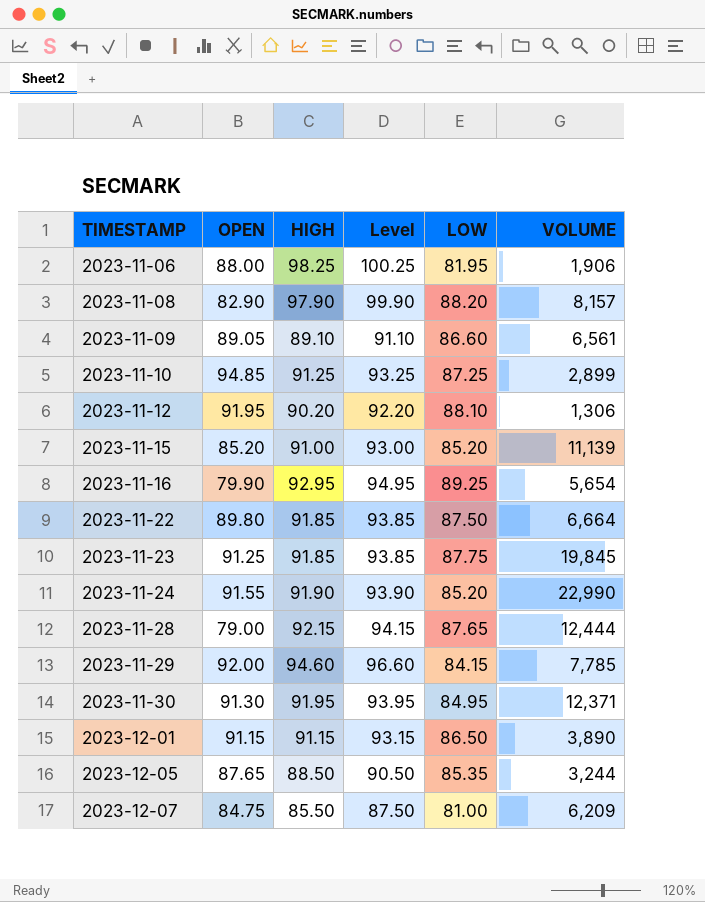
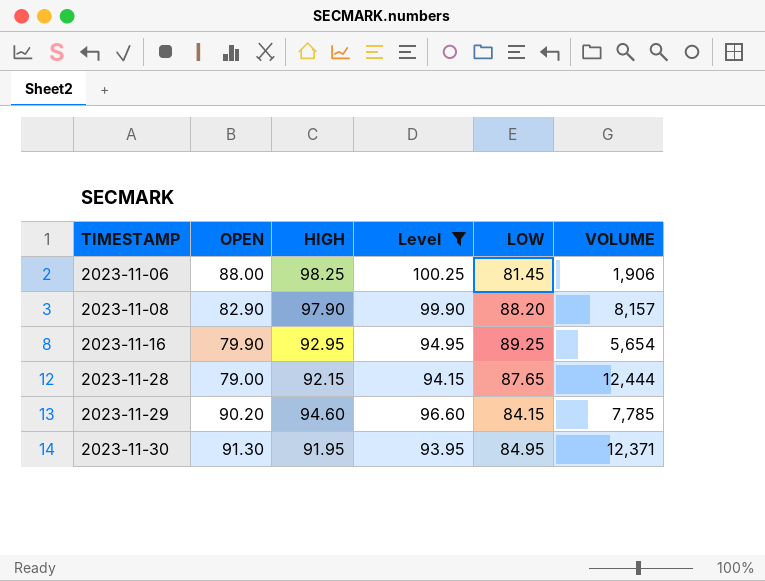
filter: none -> Level >= 93.95
2023-11-06 | LOW: 81.95 -> 81.45
2023-11-29 | OPEN: 92.00 -> 90.20

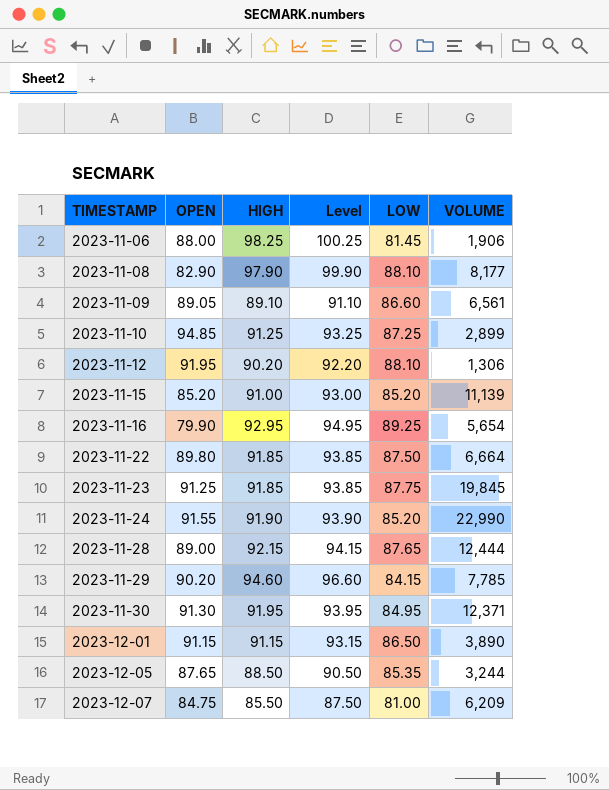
filter: Level >= 93.95 -> none
2023-11-08 | LOW: 88.20 -> 88.10
2023-11-08 | VOLUME: 8,157 -> 8,177
2023-11-28 | OPEN: 79.00 -> 89.00

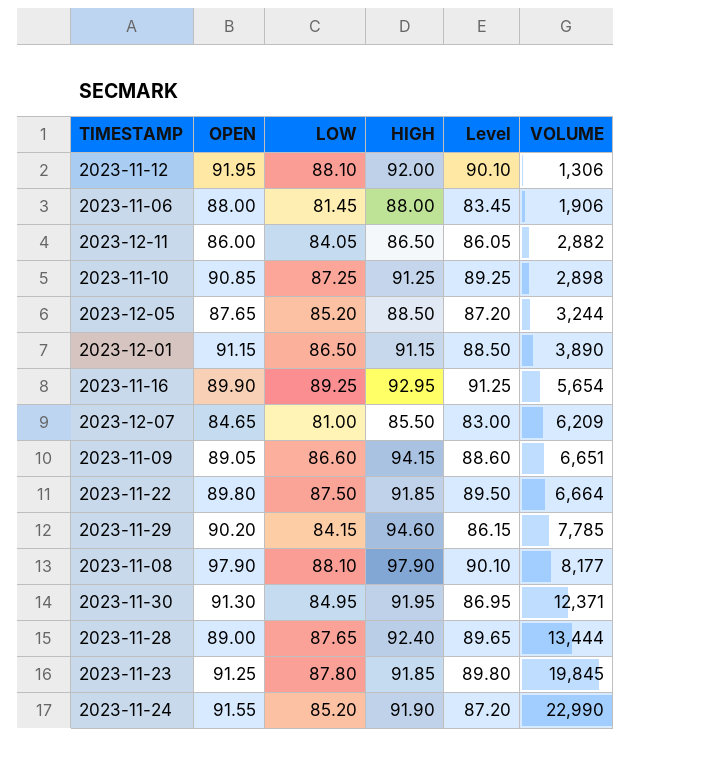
row order: TIMESTAMP ascending -> VOLUME ascending
column LOW | position: 5 -> 3
column Level | formula: [HIGH] + 2 -> [LOW] + 2
row 2023-11-15: 85.20 | 91.00 | 93.00 | 85.20 | 11,139 -> none
2023-11-12 | HIGH: 90.20 -> 92.00
2023-11-06 | HIGH: 98.25 -> 88.00
row 2023-12-11: none -> 86.00 | 84.05 | 86.50 | 86.05 | 2,882
2023-11-10 | OPEN: 94.85 -> 90.85
2023-11-10 | VOLUME: 2,899 -> 2,898
2023-12-05 | LOW: 85.35 -> 85.20
2023-11-16 | OPEN: 79.90 -> 89.90
2023-12-07 | OPEN: 84.75 -> 84.65
2023-11-09 | HIGH: 89.10 -> 94.15
2023-11-09 | VOLUME: 6,561 -> 6,651
2023-11-08 | OPEN: 82.90 -> 97.90
2023-11-28 | HIGH: 92.15 -> 92.40
2023-11-28 | VOLUME: 12,444 -> 13,444
2023-11-23 | LOW: 87.75 -> 87.80

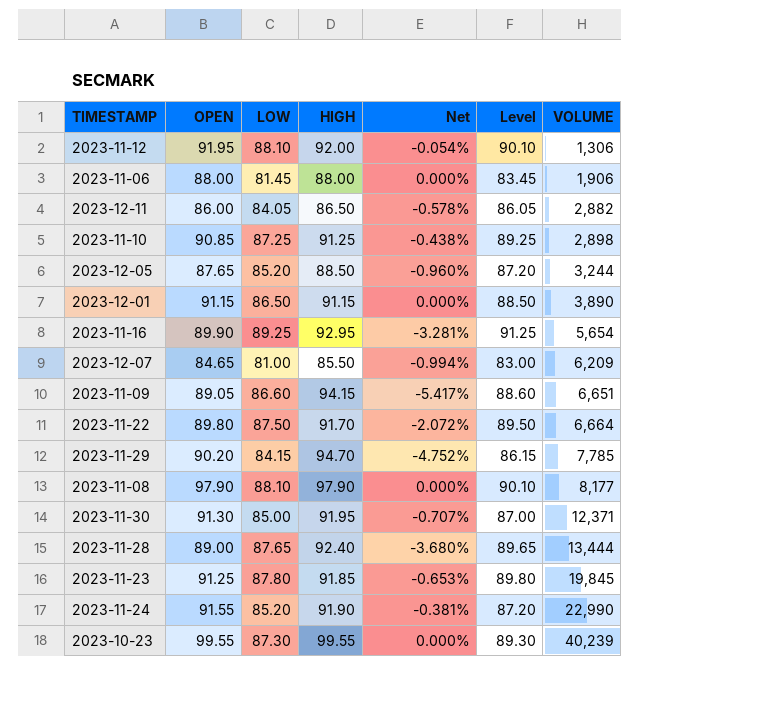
column Net | formula: none -> ([OPEN] - [HIGH]) / [HIGH]
2023-11-22 | HIGH: 91.85 -> 91.70
2023-11-29 | HIGH: 94.60 -> 94.70
2023-11-30 | LOW: 84.95 -> 85.00
2023-11-30 | Level: 86.95 -> 87.00
row 2023-10-23: none -> 99.55 | 87.30 | 99.55 | 0.000% | 89.30 | 40,239

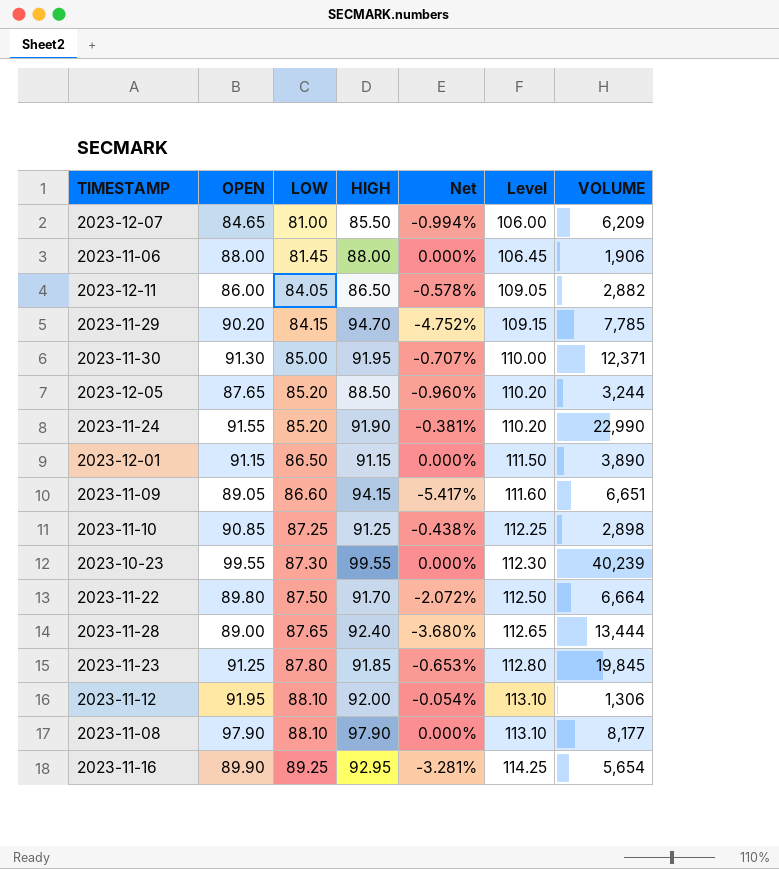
row order: VOLUME ascending -> LOW ascending
column Level | formula: [LOW] + 2 -> [LOW] + 25

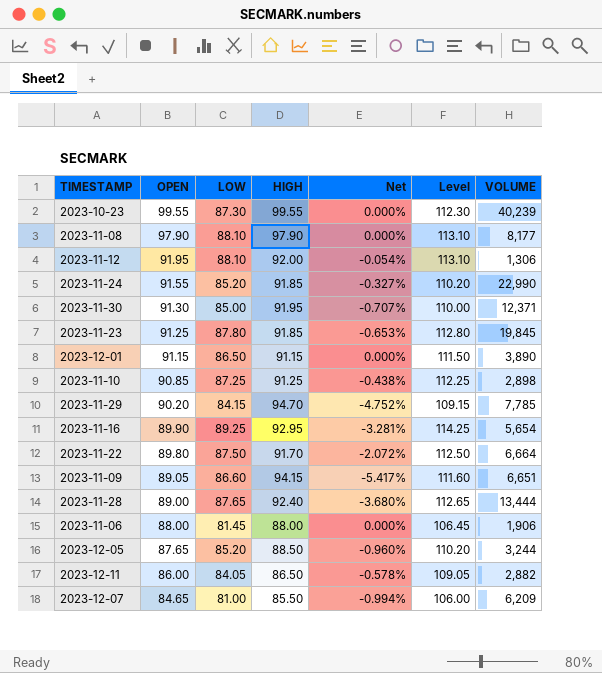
row order: LOW ascending -> OPEN descending
2023-11-24 | HIGH: 91.90 -> 91.85
2023-11-24 | Net: -0.381% -> -0.327%

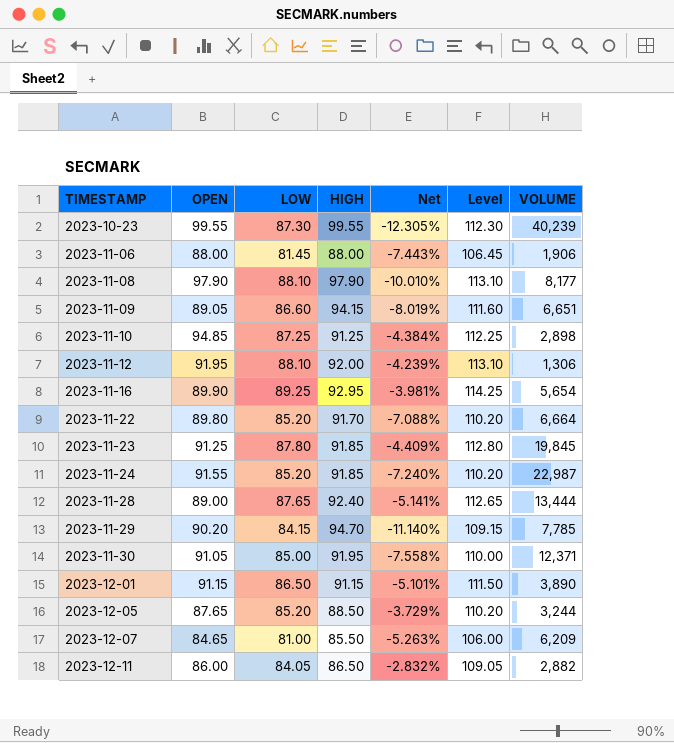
row order: OPEN descending -> TIMESTAMP ascending
column Net | formula: ([OPEN] - [HIGH]) / [HIGH] -> ([LOW] - [HIGH]) / [HIGH]
2023-11-10 | OPEN: 90.85 -> 94.85
2023-11-22 | LOW: 87.50 -> 85.20
2023-11-22 | Level: 112.50 -> 110.20
2023-11-24 | VOLUME: 22,990 -> 22,987
2023-11-30 | OPEN: 91.30 -> 91.05

